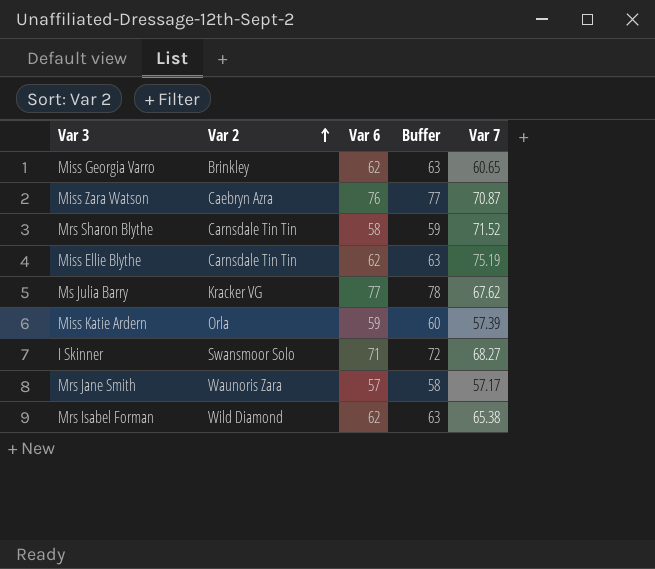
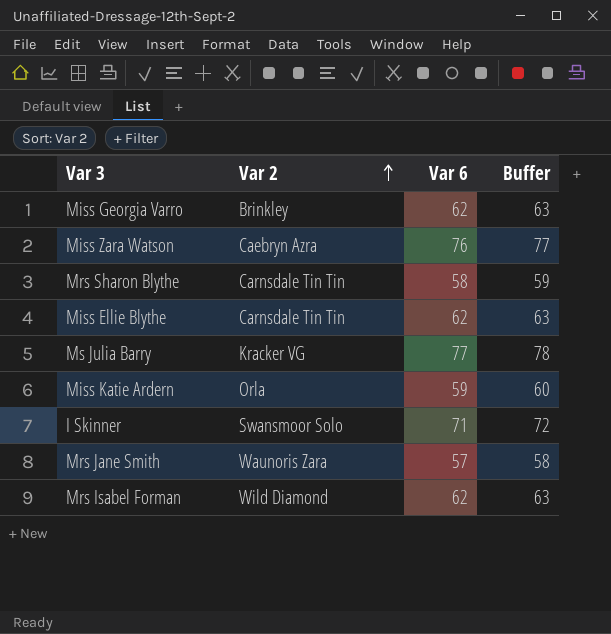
column Var 7 | position: 5 -> none

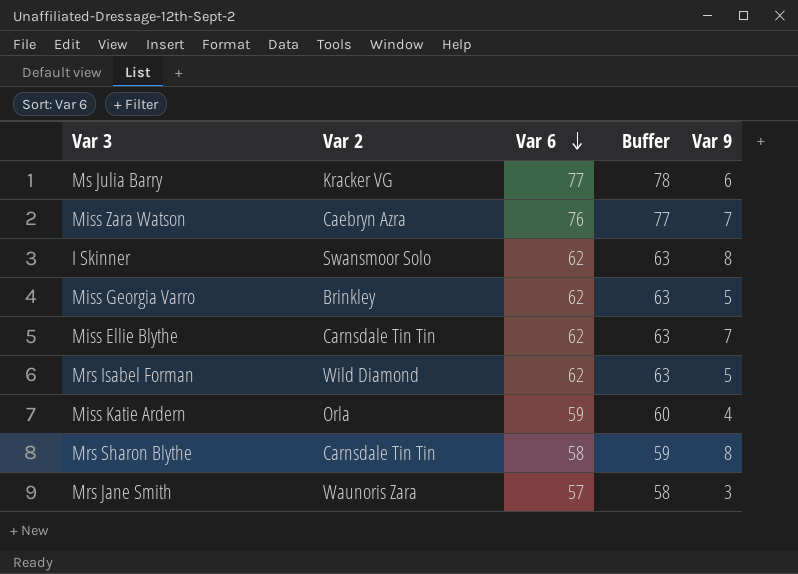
row order: Var 2 ascending -> Var 6 descending
column Var 9 | position: none -> 5
I Skinner | Var 6: 71 -> 62
I Skinner | Buffer: 72 -> 63

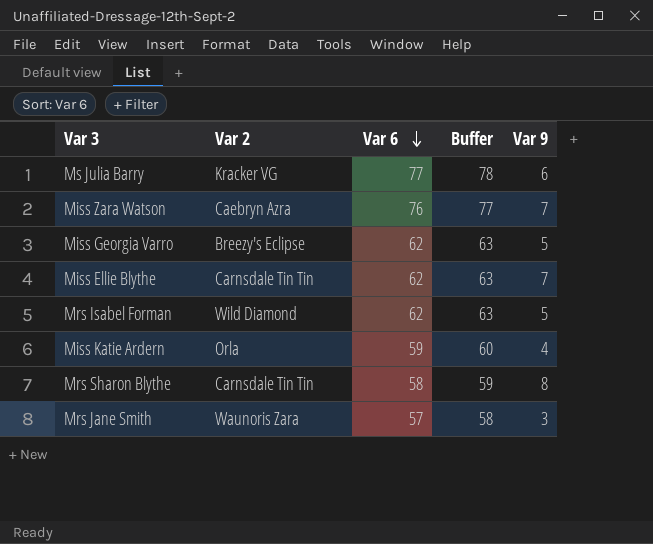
row I Skinner: Swansmoor Solo | 62 | 63 | 8 -> none
Miss Georgia Varro | Var 2: Brinkley -> Breezy's Eclipse

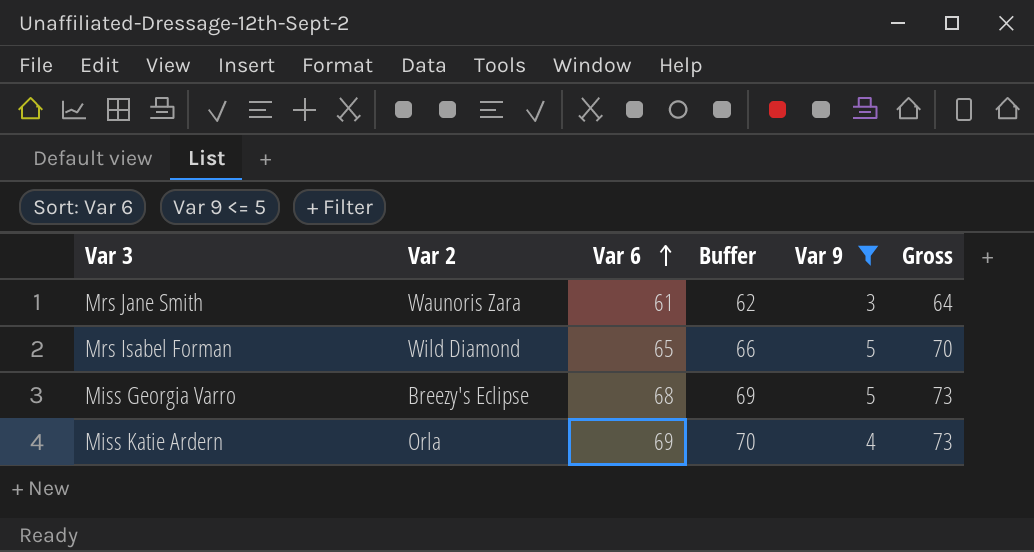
filter: none -> Var 9 <= 5
row order: Var 6 descending -> Var 6 ascending
column Gross | formula: none -> [Var 6] + [Var 9]
Mrs Jane Smith | Var 6: 57 -> 61
Mrs Jane Smith | Buffer: 58 -> 62
Mrs Isabel Forman | Var 6: 62 -> 65
Mrs Isabel Forman | Buffer: 63 -> 66
Miss Georgia Varro | Var 6: 62 -> 68
Miss Georgia Varro | Buffer: 63 -> 69
Miss Katie Ardern | Var 6: 59 -> 69
Miss Katie Ardern | Buffer: 60 -> 70

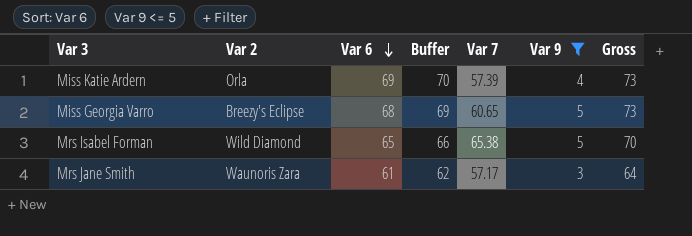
row order: Var 6 ascending -> Var 6 descending
column Var 7 | position: none -> 5

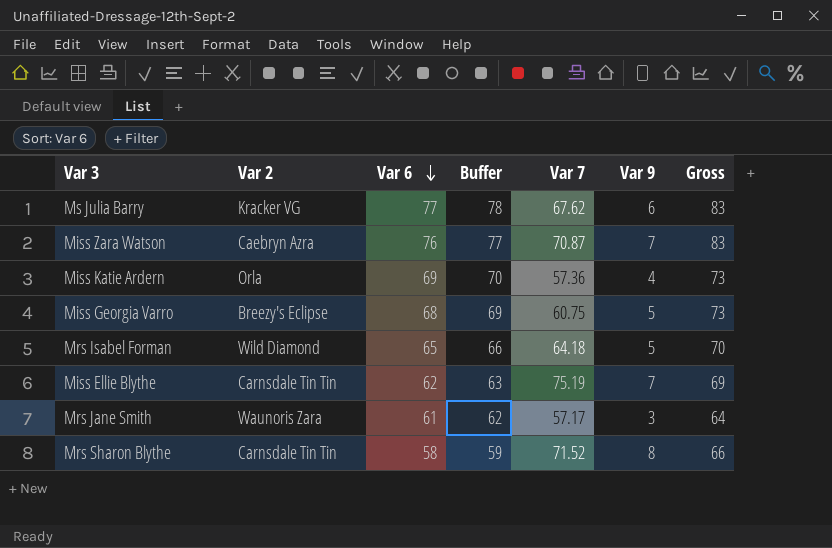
filter: Var 9 <= 5 -> none
Miss Katie Ardern | Var 7: 57.39 -> 57.36
Miss Georgia Varro | Var 7: 60.65 -> 60.75
Mrs Isabel Forman | Var 7: 65.38 -> 64.18

